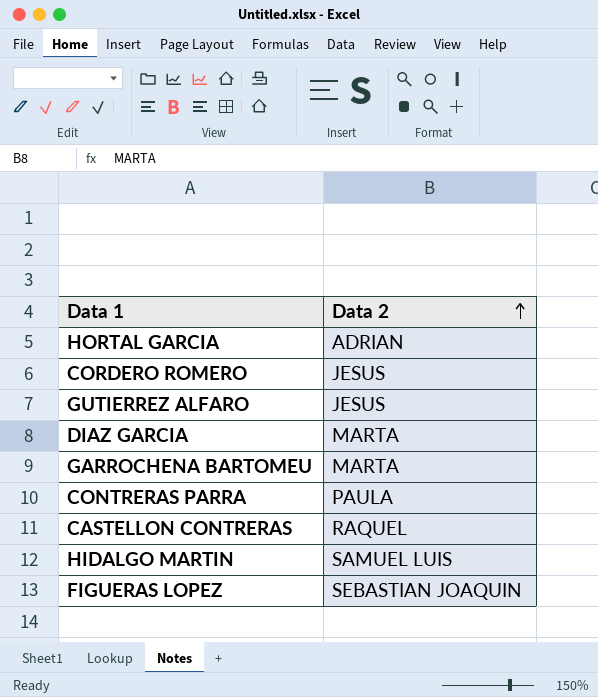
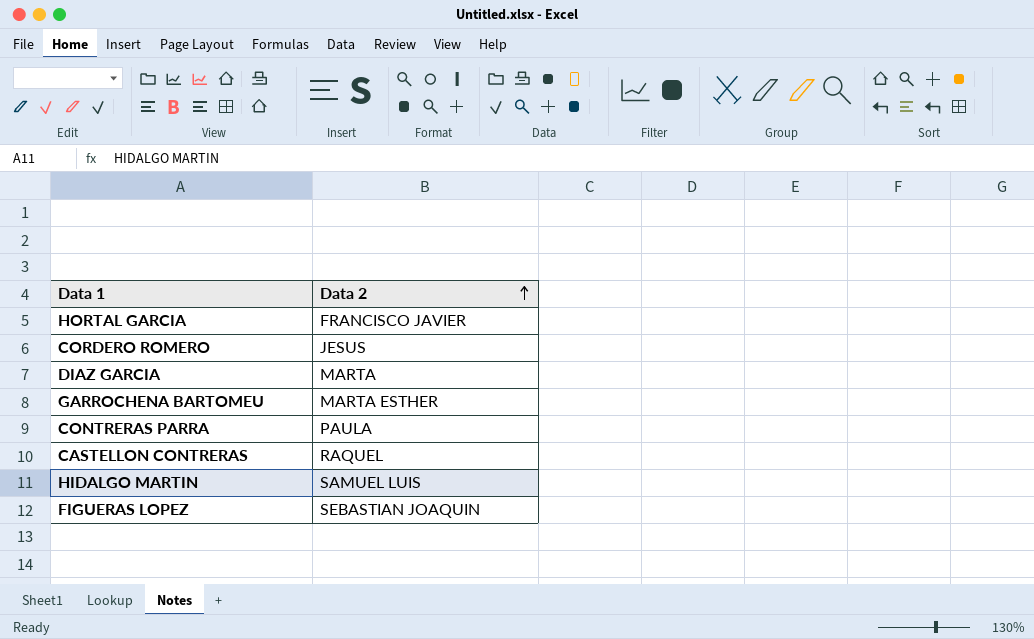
row GUTIERREZ ALFARO: JESUS -> none
HORTAL GARCIA | Data 2: ADRIAN -> FRANCISCO JAVIER
GARROCHENA BARTOMEU | Data 2: MARTA -> MARTA ESTHER

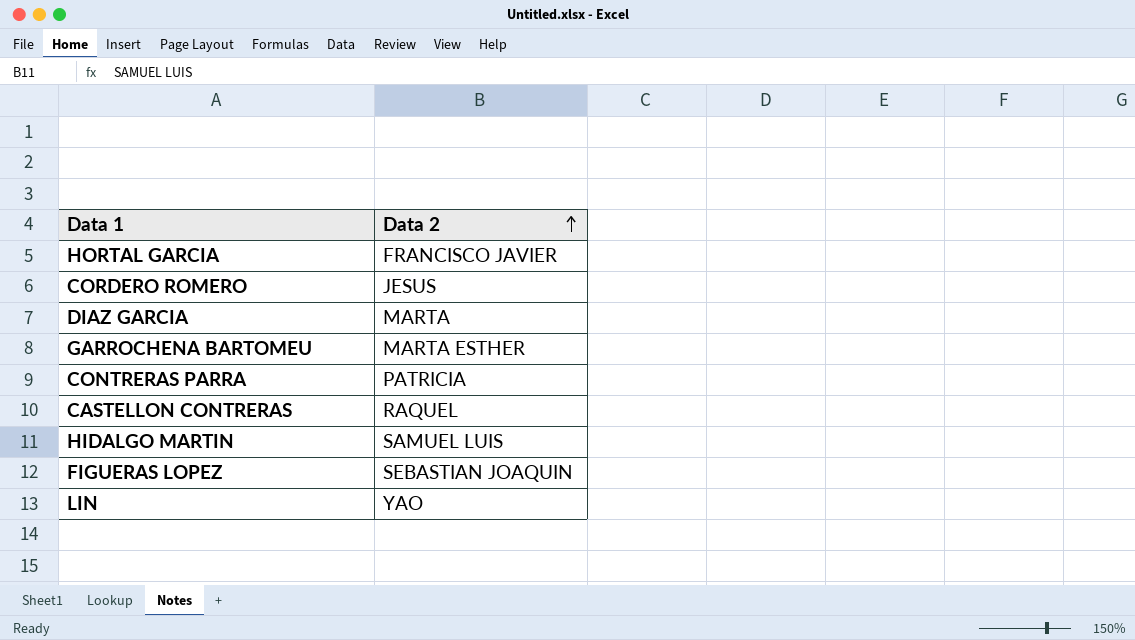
CONTRERAS PARRA | Data 2: PAULA -> PATRICIA
row LIN: none -> YAO

